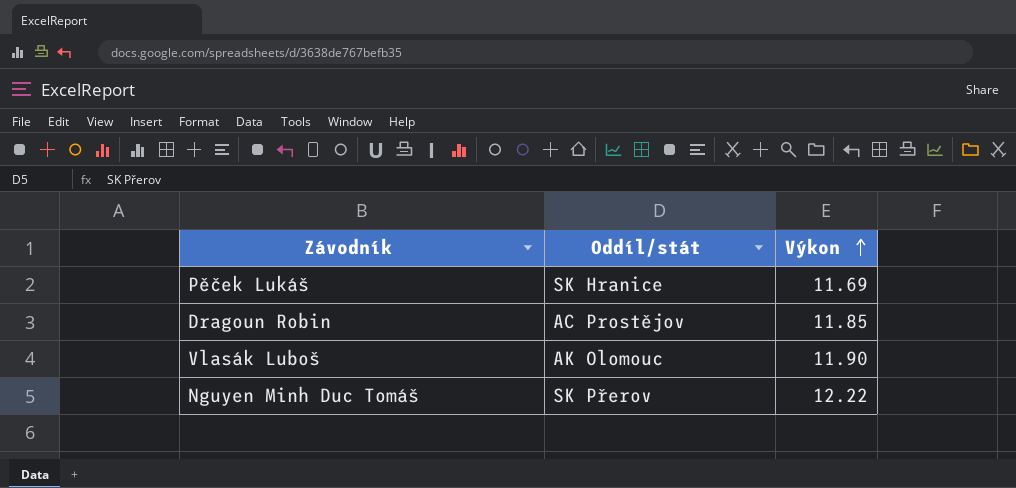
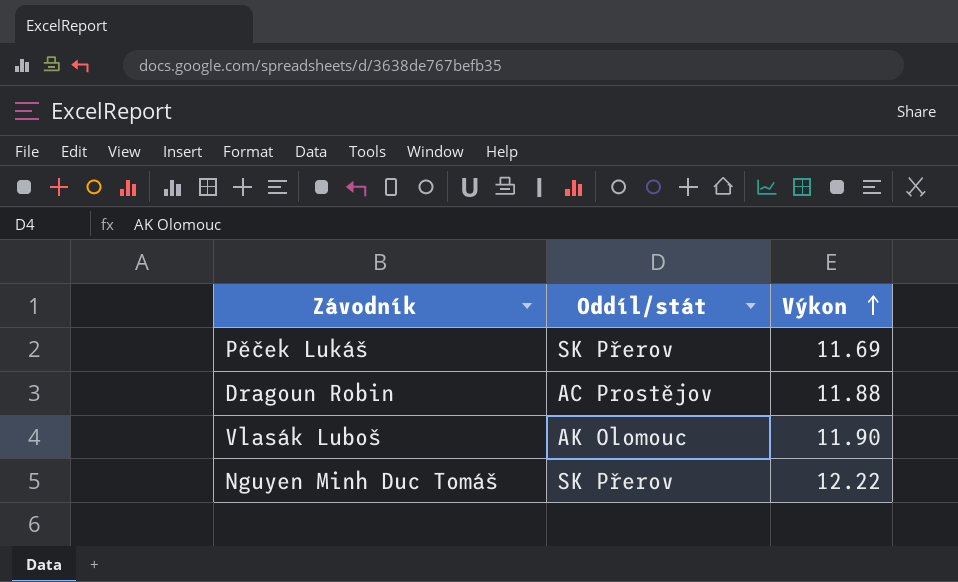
Pěček Lukáš | Oddíl/stát: SK Hranice -> SK Přerov
Dragoun Robin | Výkon: 11.85 -> 11.88

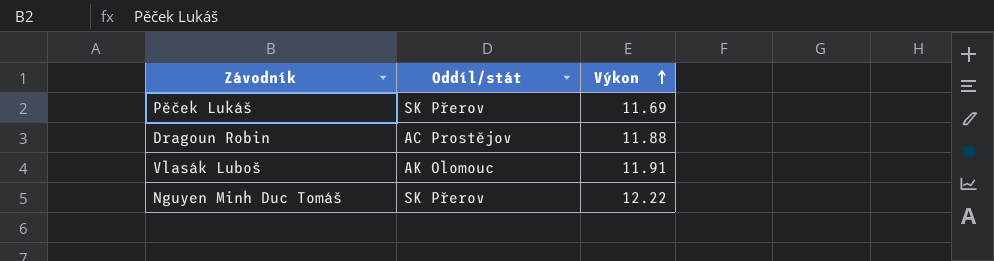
Vlasák Luboš | Výkon: 11.90 -> 11.91

